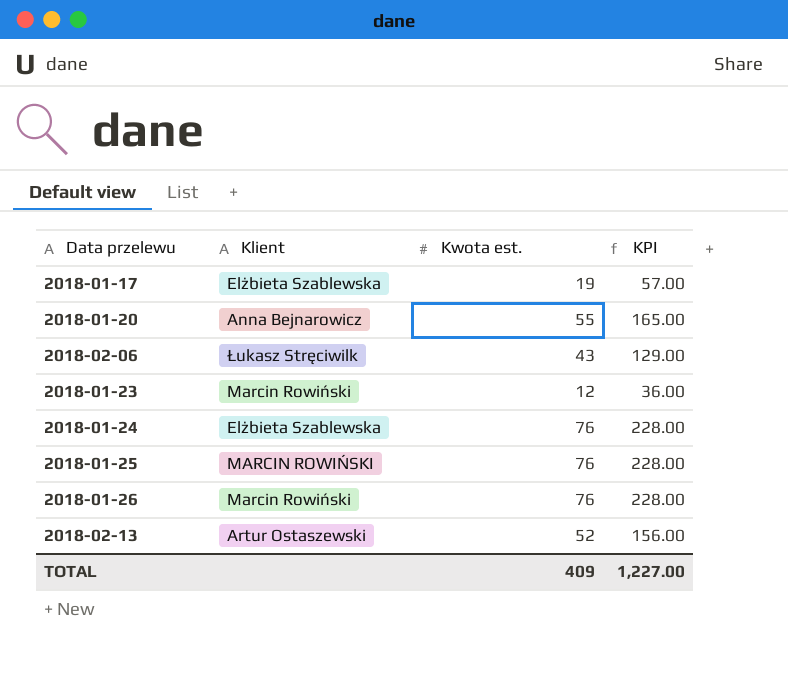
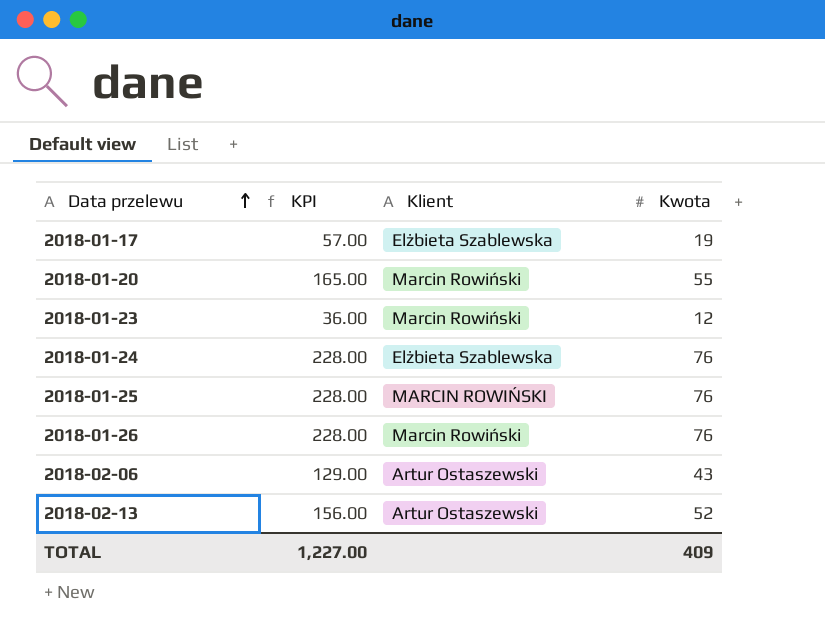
row order: none -> Data przelewu ascending
column KPI | position: 4 -> 2
column name: Kwota est. -> Kwota
2018-01-20 | Klient: Anna Bejnarowicz -> Marcin Rowiński
2018-02-06 | Klient: Łukasz Stręciwilk -> Artur Ostaszewski

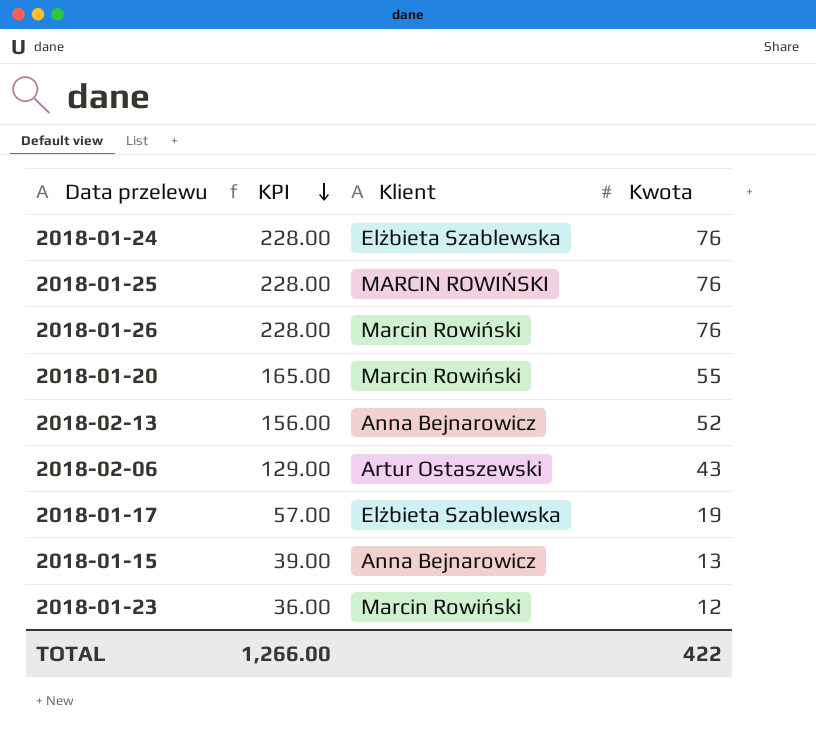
row order: Data przelewu ascending -> KPI descending
2018-02-13 | Klient: Artur Ostaszewski -> Anna Bejnarowicz
row 2018-01-15: none -> 39.00 | Anna Bejnarowicz | 13
TOTAL | KPI: 1,227.00 -> 1,266.00
TOTAL | Kwota: 409 -> 422

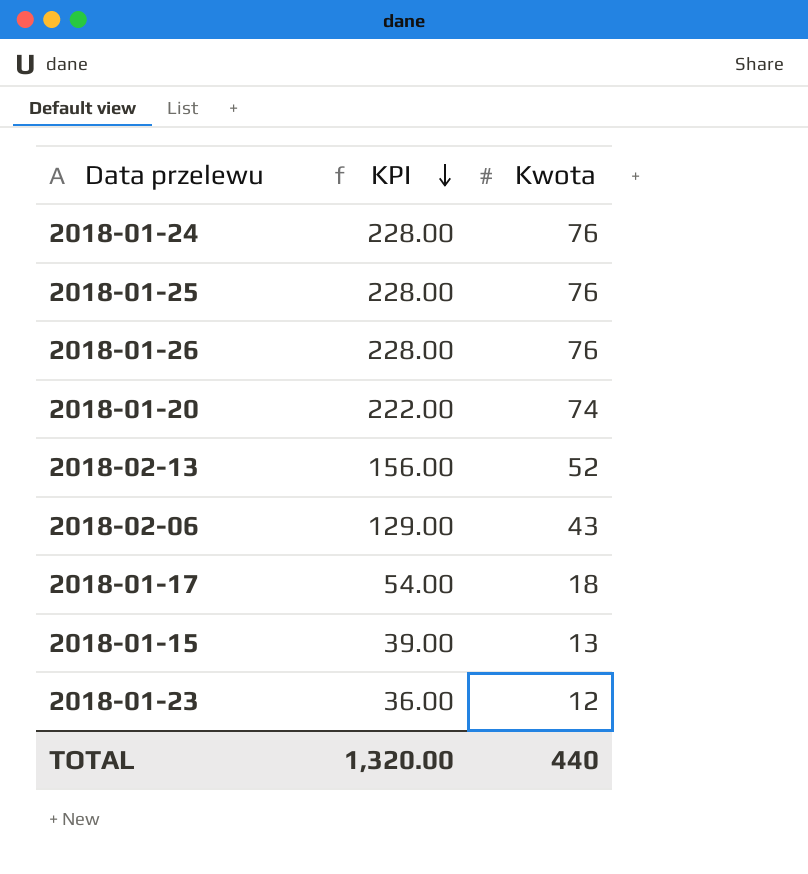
column Klient | position: 3 -> none
2018-01-20 | KPI: 165.00 -> 222.00
2018-01-20 | Kwota: 55 -> 74
2018-01-17 | KPI: 57.00 -> 54.00
2018-01-17 | Kwota: 19 -> 18
TOTAL | KPI: 1,266.00 -> 1,320.00
TOTAL | Kwota: 422 -> 440

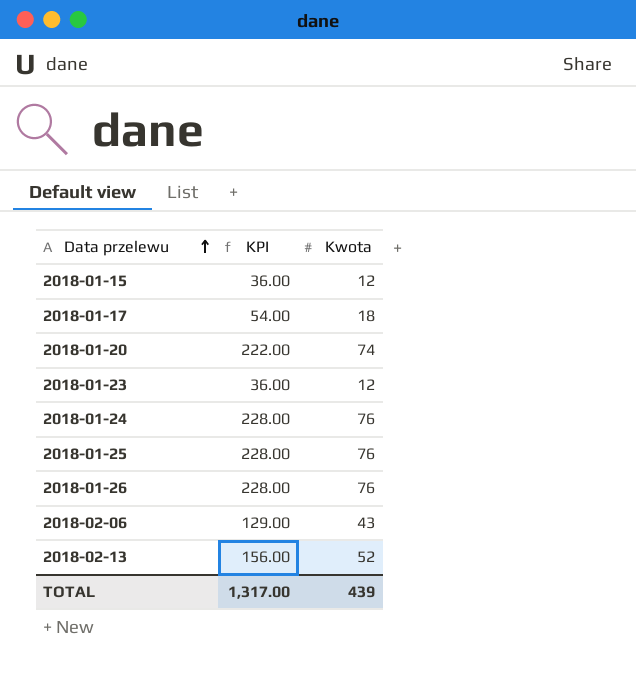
row order: KPI descending -> Data przelewu ascending
2018-01-15 | KPI: 39.00 -> 36.00
2018-01-15 | Kwota: 13 -> 12
TOTAL | KPI: 1,320.00 -> 1,317.00
TOTAL | Kwota: 440 -> 439

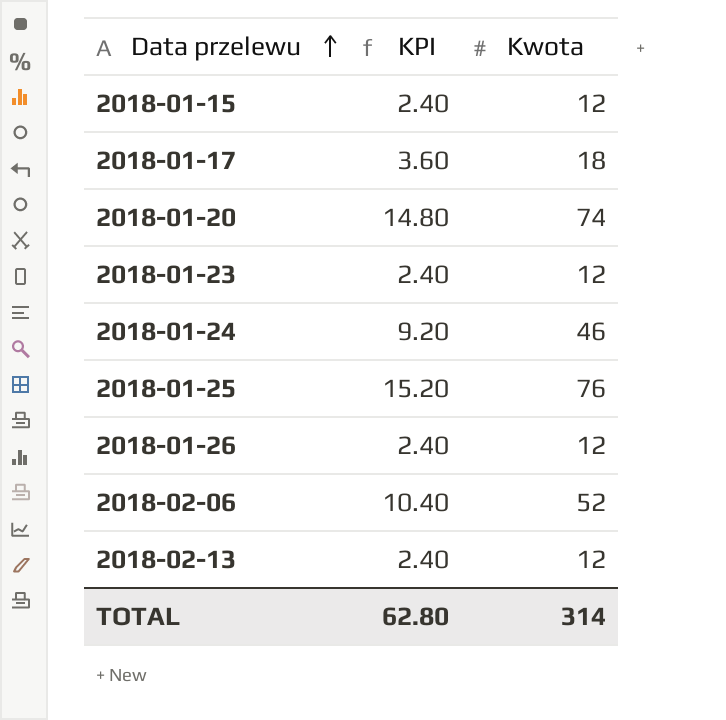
column KPI | formula: [Kwota] * 3 -> [Kwota] * 0.2
2018-01-24 | Kwota: 76 -> 46
2018-01-26 | Kwota: 76 -> 12
2018-02-06 | Kwota: 43 -> 52
2018-02-13 | Kwota: 52 -> 12
TOTAL | KPI: 1,317.00 -> 62.80
TOTAL | Kwota: 439 -> 314

